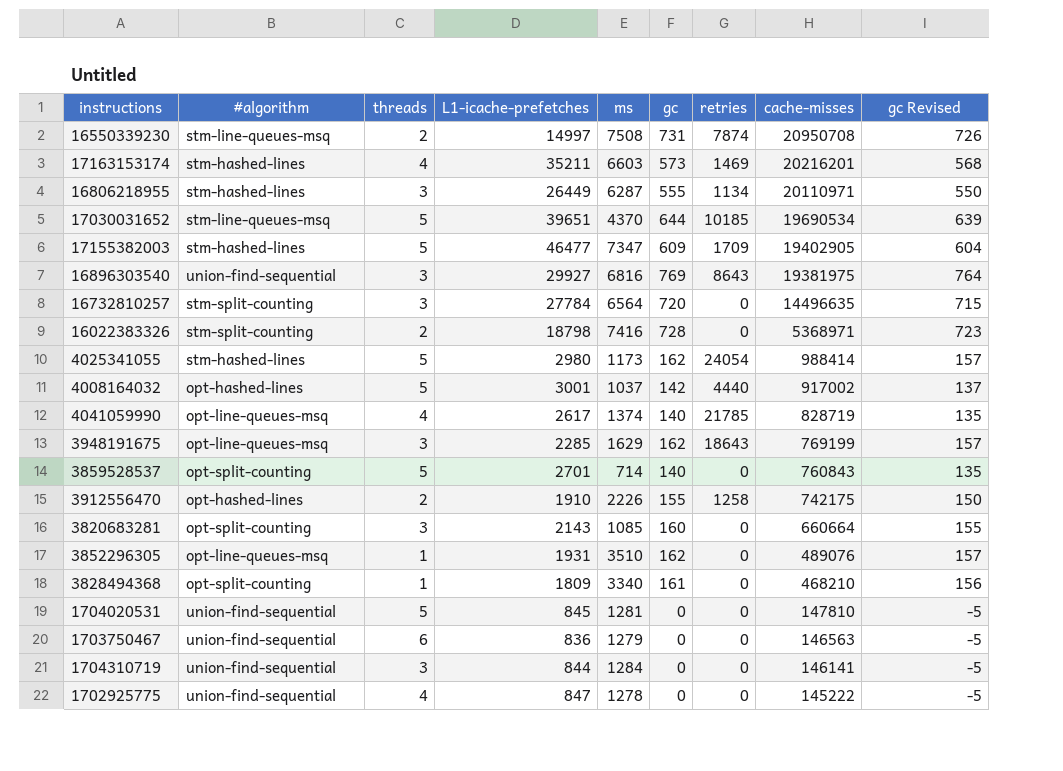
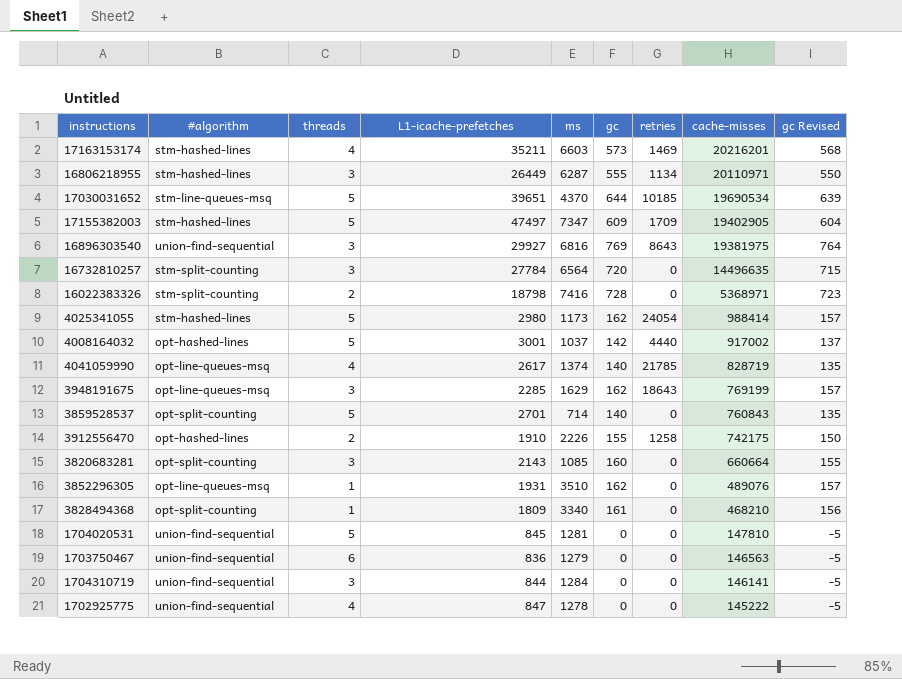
row 16550339230: stm-line-queues-msq | 2 | 14997 | 7508 | 731 | 7874 | 20950708 | 726 -> none
17155382003 | L1-icache-prefetches: 46477 -> 47497

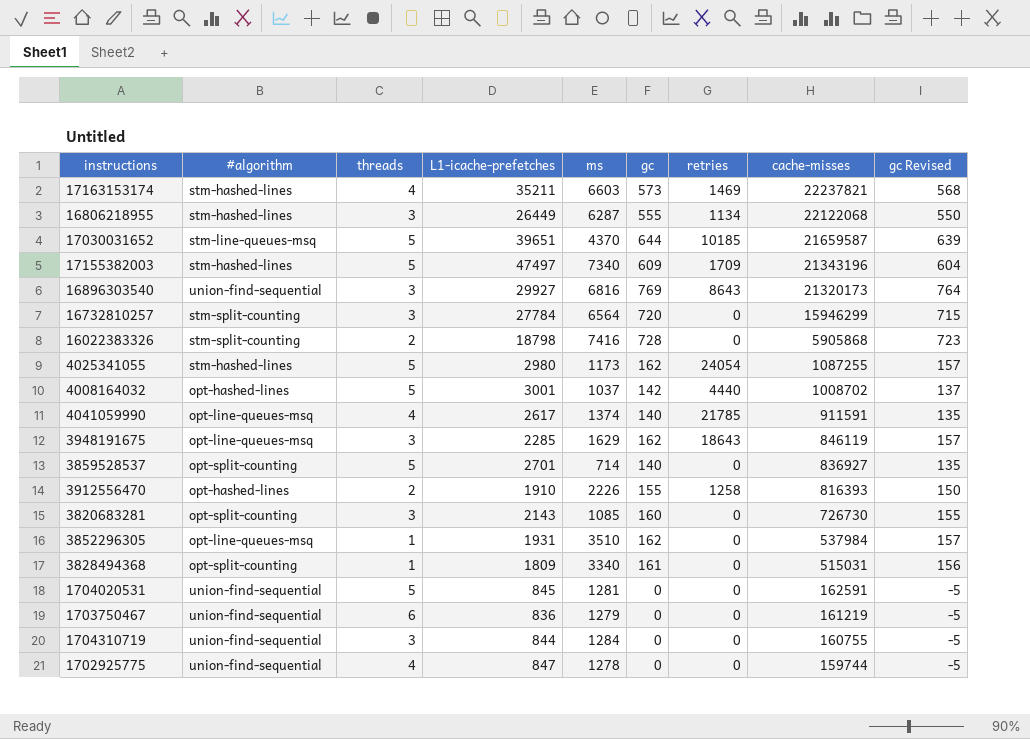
17163153174 | cache-misses: 20216201 -> 22237821
16806218955 | cache-misses: 20110971 -> 22122068
17030031652 | cache-misses: 19690534 -> 21659587
17155382003 | ms: 7347 -> 7340
17155382003 | cache-misses: 19402905 -> 21343196
16896303540 | cache-misses: 19381975 -> 21320173
16732810257 | cache-misses: 14496635 -> 15946299
16022383326 | cache-misses: 5368971 -> 5905868
4025341055 | cache-misses: 988414 -> 1087255
4008164032 | cache-misses: 917002 -> 1008702
4041059990 | cache-misses: 828719 -> 911591
3948191675 | cache-misses: 769199 -> 846119
3859528537 | cache-misses: 760843 -> 836927
3912556470 | cache-misses: 742175 -> 816393
3820683281 | cache-misses: 660664 -> 726730
3852296305 | cache-misses: 489076 -> 537984
3828494368 | cache-misses: 468210 -> 515031
1704020531 | cache-misses: 147810 -> 162591
1703750467 | cache-misses: 146563 -> 161219
1704310719 | cache-misses: 146141 -> 160755
1702925775 | cache-misses: 145222 -> 159744

